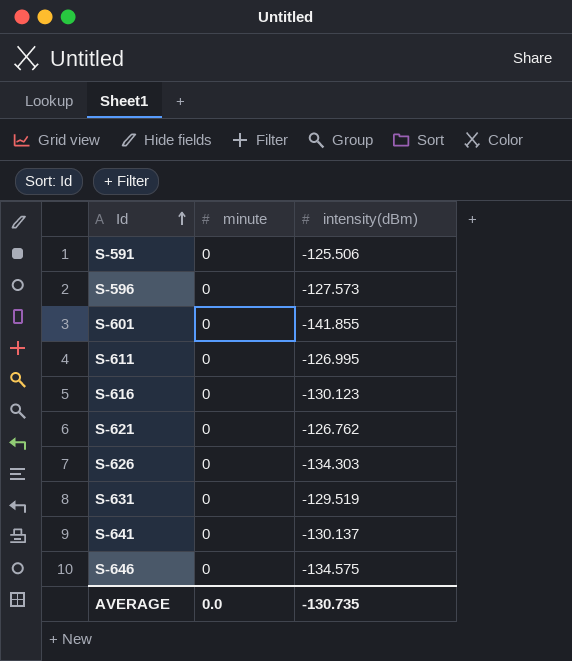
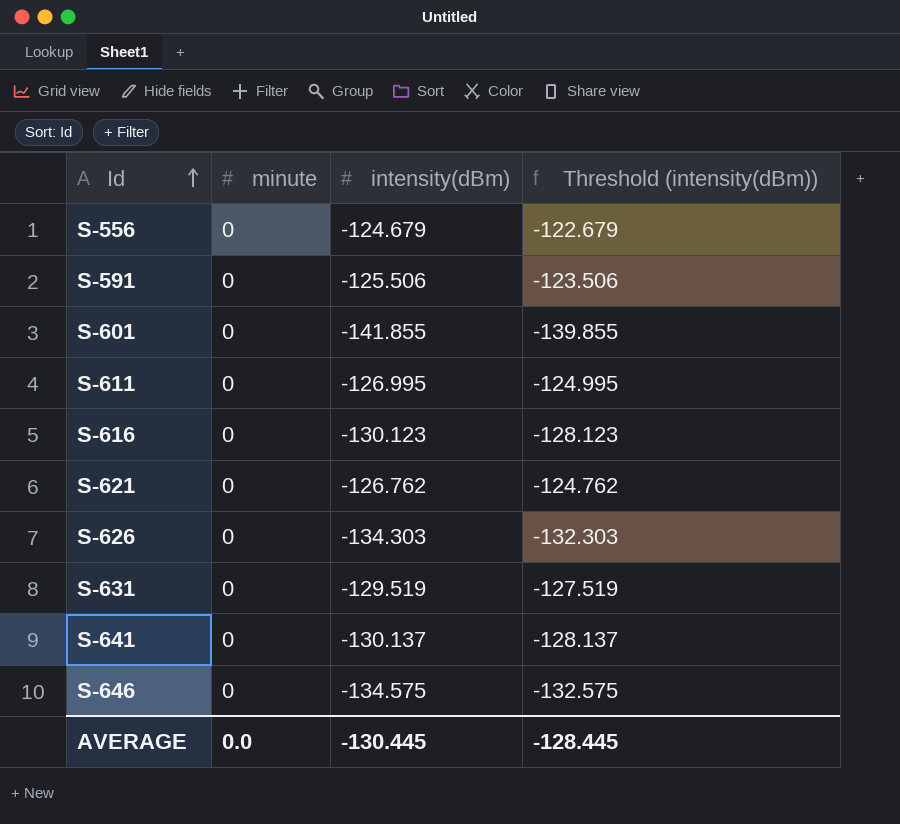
column Threshold (intensity(dBm)) | formula: none -> [intensity(dBm)] + 2
row S-596: 0 | -127.573 -> none
row S-556: none -> 0 | -124.679 | -122.679
AVERAGE | intensity(dBm): -130.735 -> -130.445

